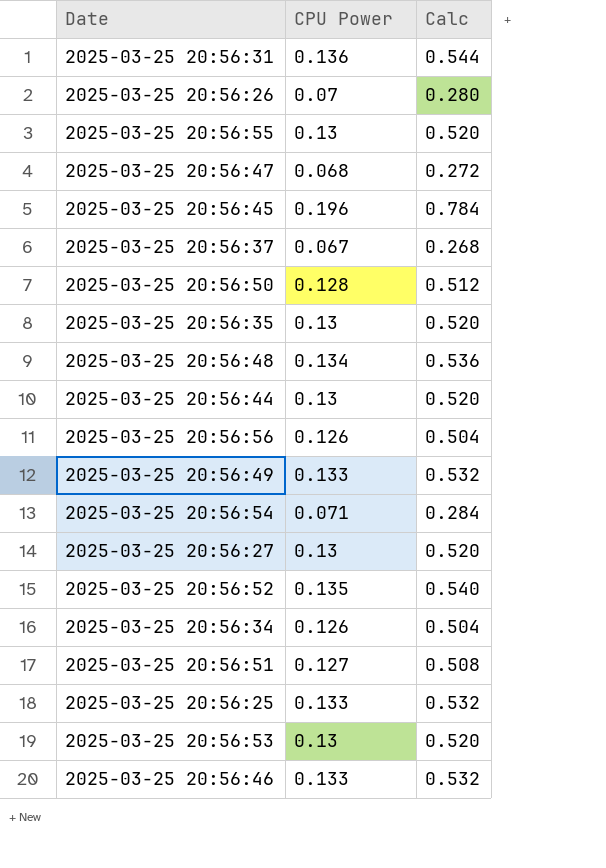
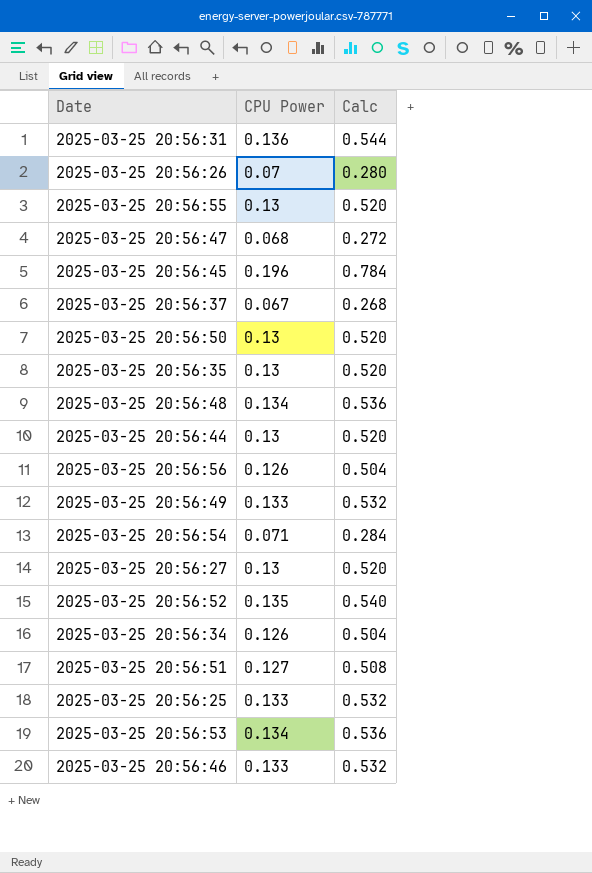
2025-03-25 20:56:50 | CPU Power: 0.128 -> 0.13
2025-03-25 20:56:50 | Calc: 0.512 -> 0.520
2025-03-25 20:56:53 | CPU Power: 0.13 -> 0.134
2025-03-25 20:56:53 | Calc: 0.520 -> 0.536

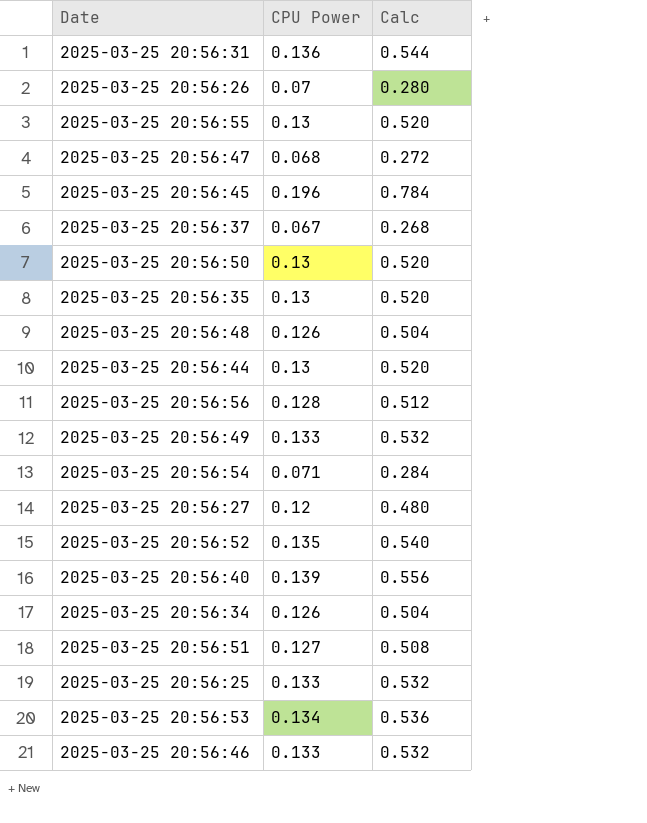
2025-03-25 20:56:48 | CPU Power: 0.134 -> 0.126
2025-03-25 20:56:48 | Calc: 0.536 -> 0.504
2025-03-25 20:56:56 | CPU Power: 0.126 -> 0.128
2025-03-25 20:56:56 | Calc: 0.504 -> 0.512
2025-03-25 20:56:27 | CPU Power: 0.13 -> 0.12
2025-03-25 20:56:27 | Calc: 0.520 -> 0.480
row 2025-03-25 20:56:40: none -> 0.139 | 0.556

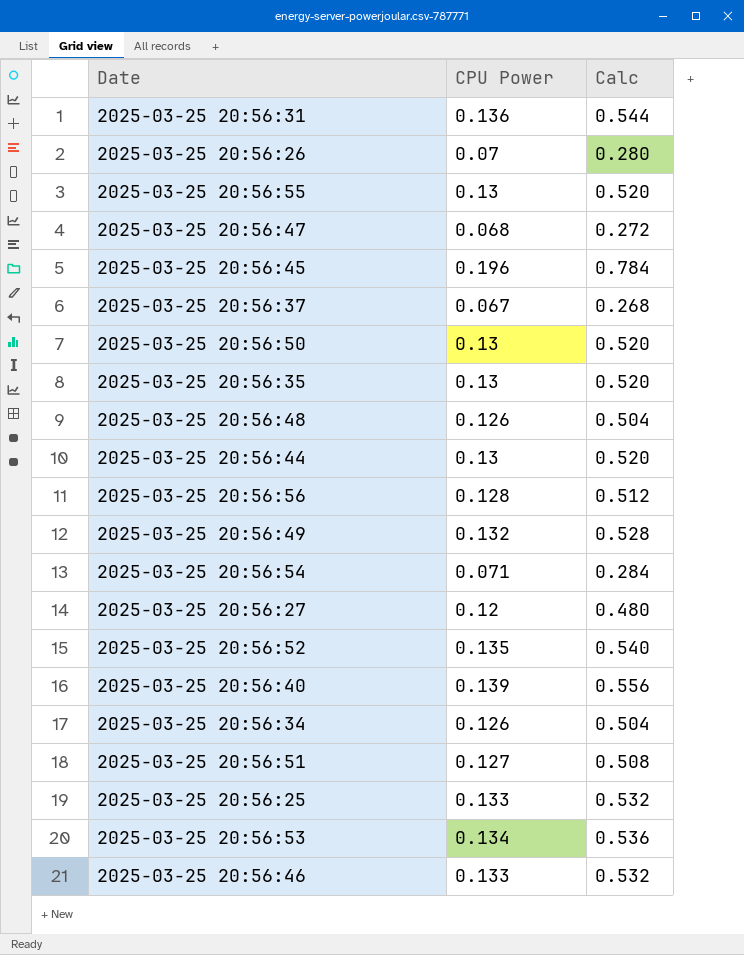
2025-03-25 20:56:49 | CPU Power: 0.133 -> 0.132
2025-03-25 20:56:49 | Calc: 0.532 -> 0.528

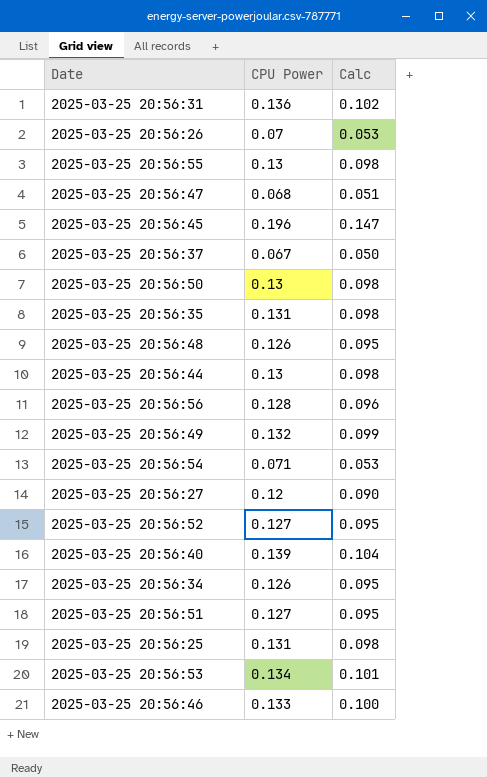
column Calc | formula: [CPU Power] * 4 -> [CPU Power] * 0.75
2025-03-25 20:56:35 | CPU Power: 0.13 -> 0.131
2025-03-25 20:56:52 | CPU Power: 0.135 -> 0.127
2025-03-25 20:56:25 | CPU Power: 0.133 -> 0.131

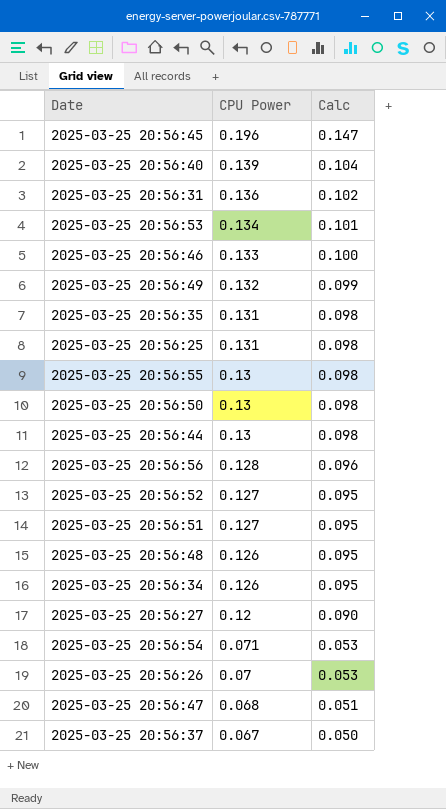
row order: none -> CPU Power descending

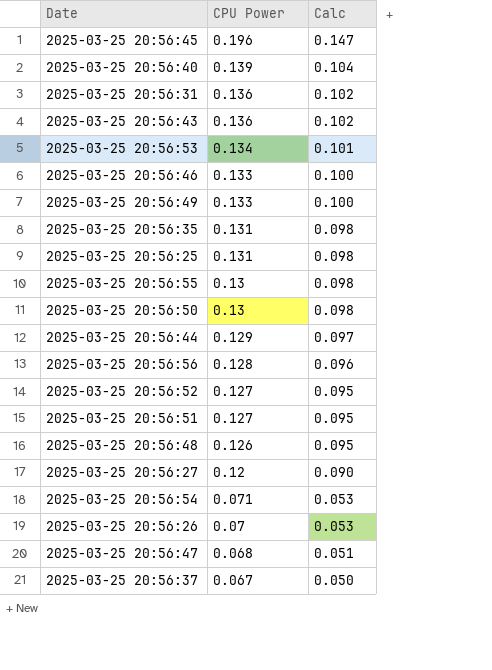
row 2025-03-25 20:56:34: 0.126 | 0.095 -> none
row 2025-03-25 20:56:43: none -> 0.136 | 0.102
2025-03-25 20:56:49 | CPU Power: 0.132 -> 0.133
2025-03-25 20:56:49 | Calc: 0.099 -> 0.100
2025-03-25 20:56:44 | CPU Power: 0.13 -> 0.129
2025-03-25 20:56:44 | Calc: 0.098 -> 0.097

